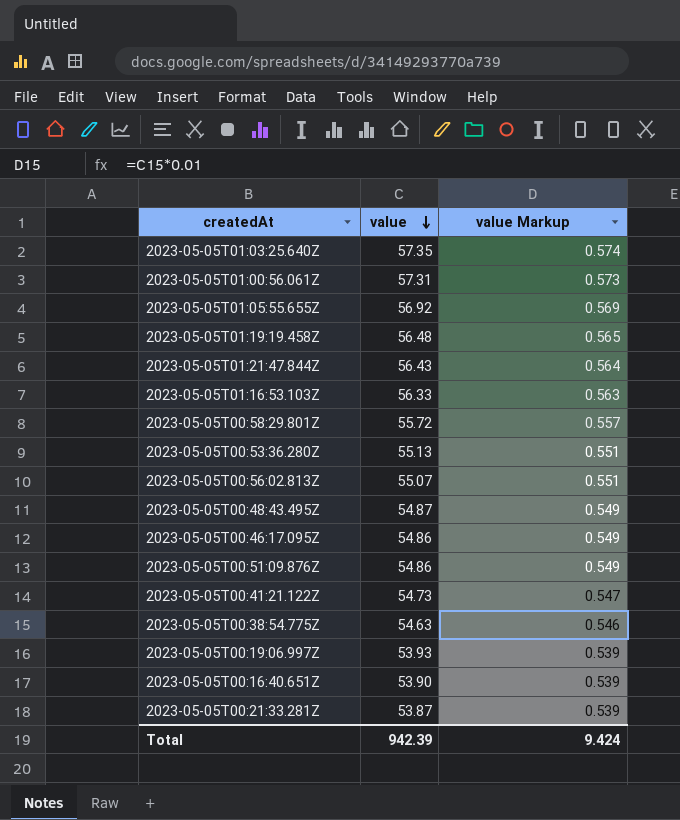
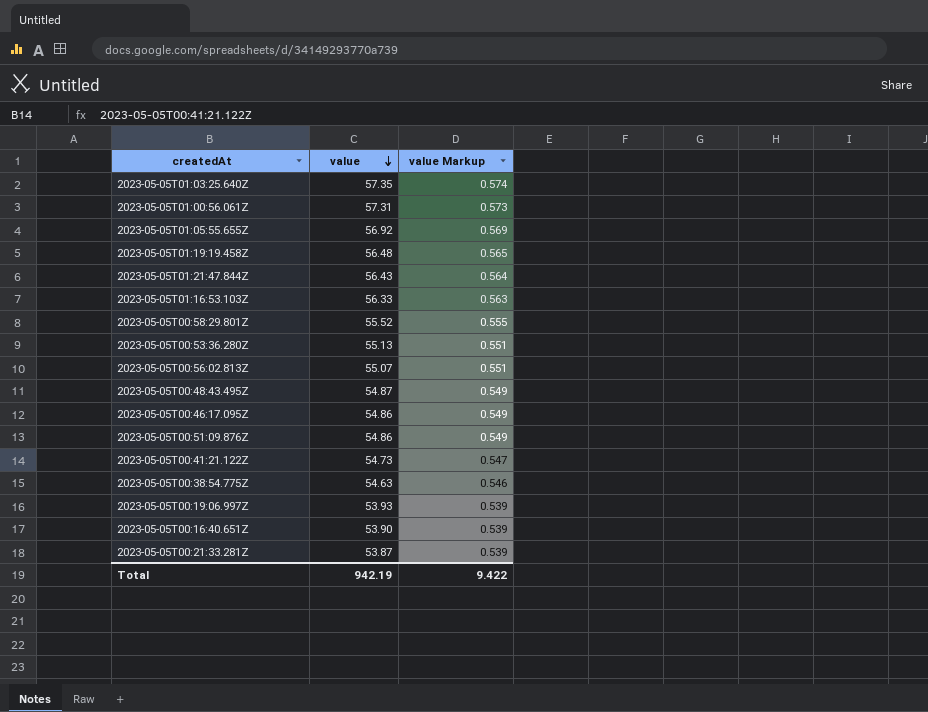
2023-05-05T00:58:29.801Z | value: 55.72 -> 55.52
2023-05-05T00:58:29.801Z | value Markup: 0.557 -> 0.555
Total | value: 942.39 -> 942.19
Total | value Markup: 9.424 -> 9.422

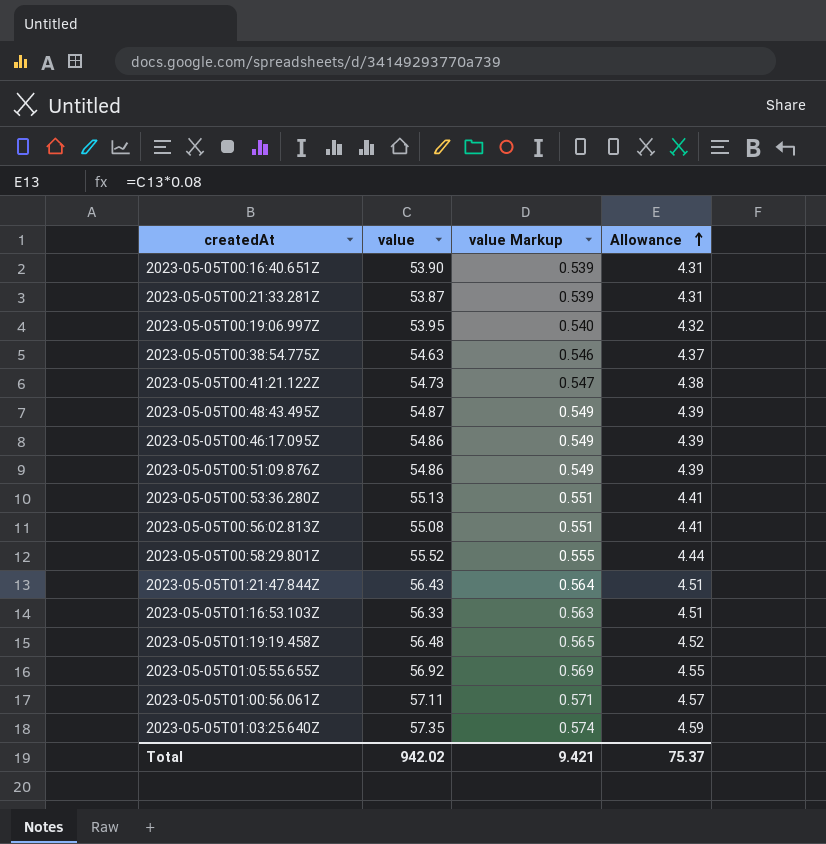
row order: value descending -> Allowance ascending
column Allowance | formula: none -> [value] * 0.08
2023-05-05T00:19:06.997Z | value: 53.93 -> 53.95
2023-05-05T00:19:06.997Z | value Markup: 0.539 -> 0.540
2023-05-05T00:56:02.813Z | value: 55.07 -> 55.08
2023-05-05T01:00:56.061Z | value: 57.31 -> 57.11
2023-05-05T01:00:56.061Z | value Markup: 0.573 -> 0.571
Total | value: 942.19 -> 942.02
Total | value Markup: 9.422 -> 9.421

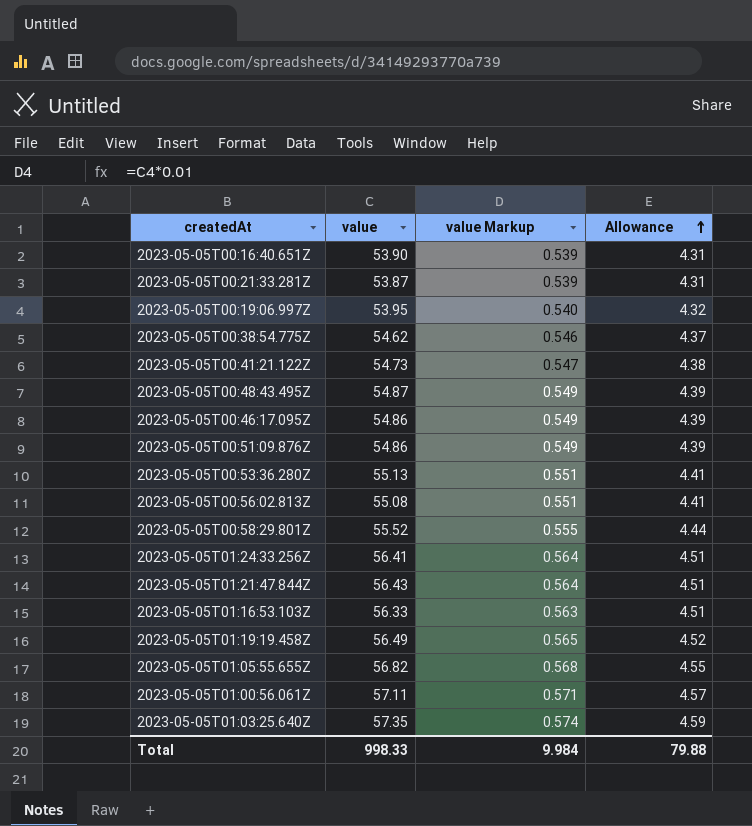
2023-05-05T00:38:54.775Z | value: 54.63 -> 54.62
row 2023-05-05T01:24:33.256Z: none -> 56.41 | 0.564 | 4.51
2023-05-05T01:19:19.458Z | value: 56.48 -> 56.49
2023-05-05T01:05:55.655Z | value: 56.92 -> 56.82
2023-05-05T01:05:55.655Z | value Markup: 0.569 -> 0.568
Total | value: 942.02 -> 998.33
Total | value Markup: 9.421 -> 9.984
Total | Allowance: 75.37 -> 79.88

